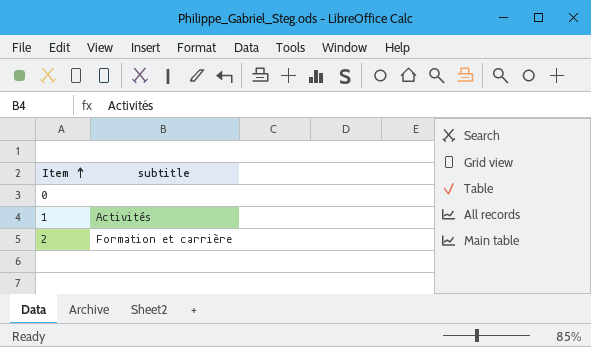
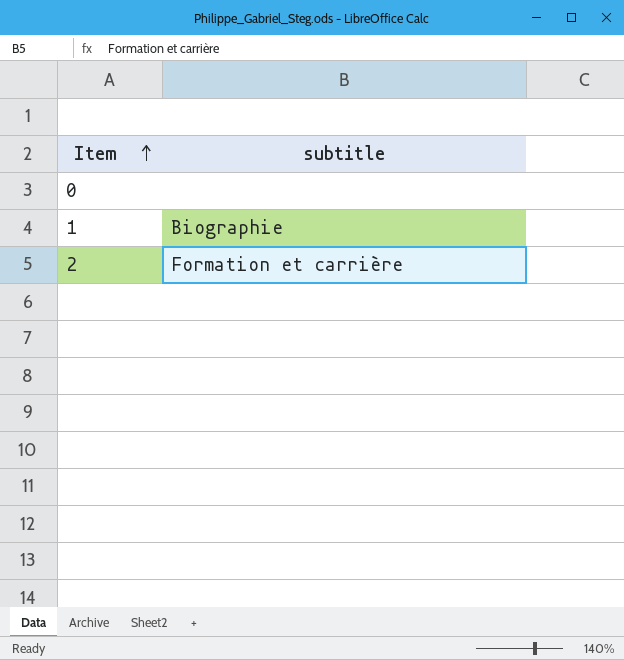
1 | subtitle: Activités -> Biographie

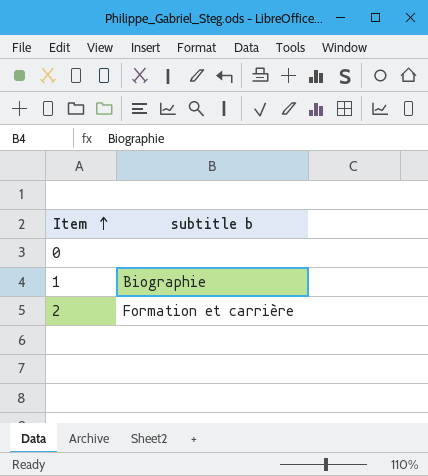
column name: subtitle -> subtitle b

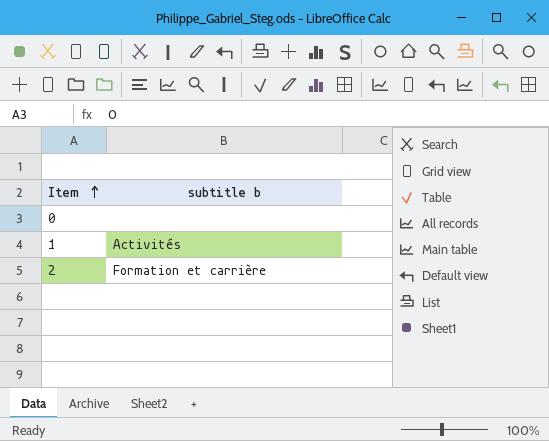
1 | subtitle b: Biographie -> Activités

